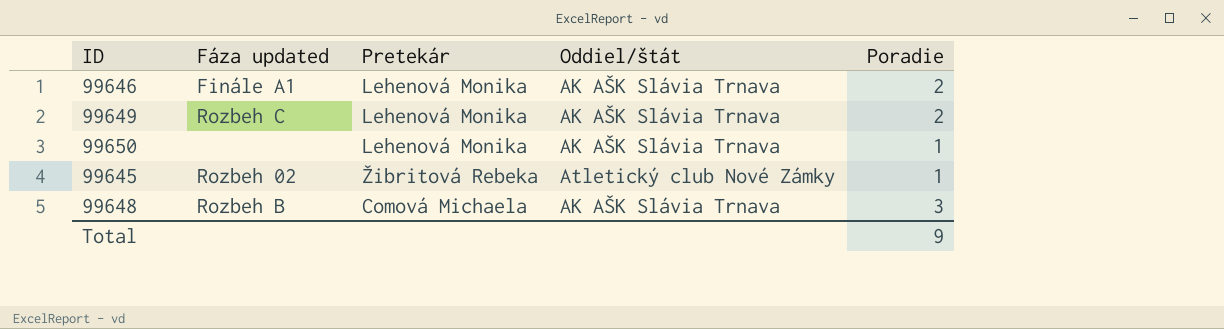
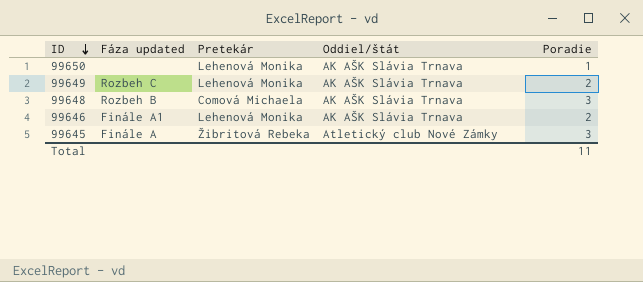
row order: none -> ID descending
99645 | Fáza updated: Rozbeh 02 -> Finále A
99645 | Poradie: 1 -> 3
Total | Poradie: 9 -> 11

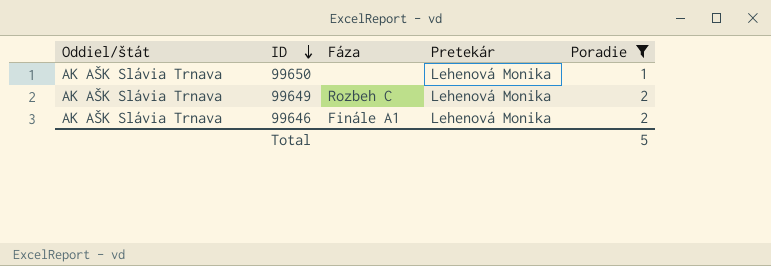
filter: none -> Poradie != 3
column Oddiel/štát | position: 4 -> 1
column name: Fáza updated -> Fáza
Total | Poradie: 11 -> 5

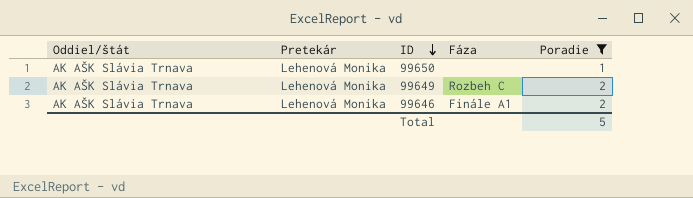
column Pretekár | position: 4 -> 2

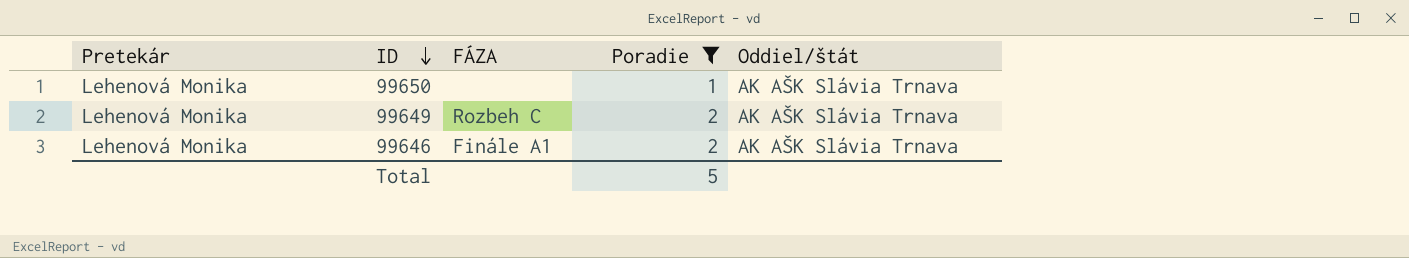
column name: Fáza -> FÁZA
column Oddiel/štát | position: 1 -> 5

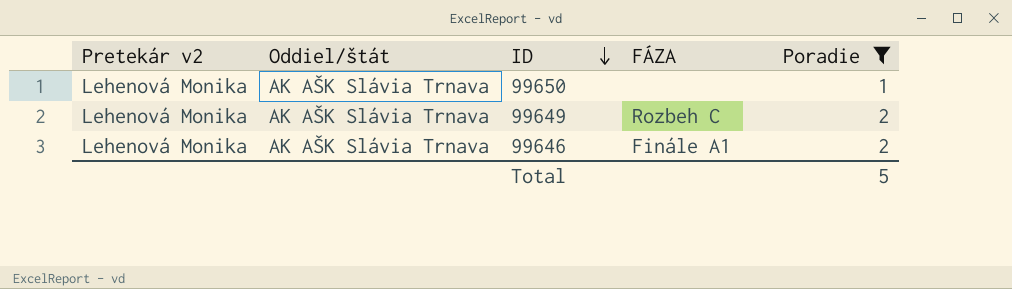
column name: Pretekár -> Pretekár v2
column Oddiel/štát | position: 5 -> 2

